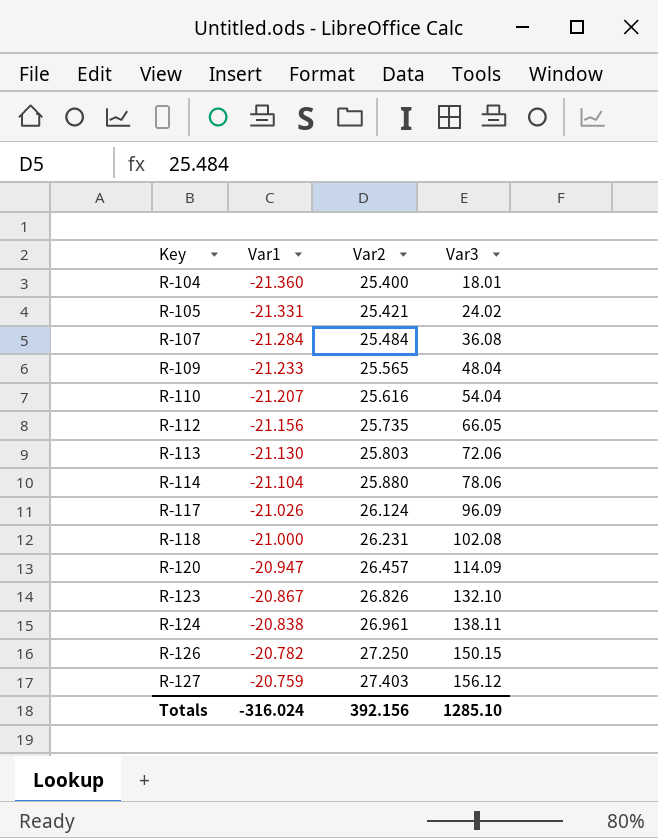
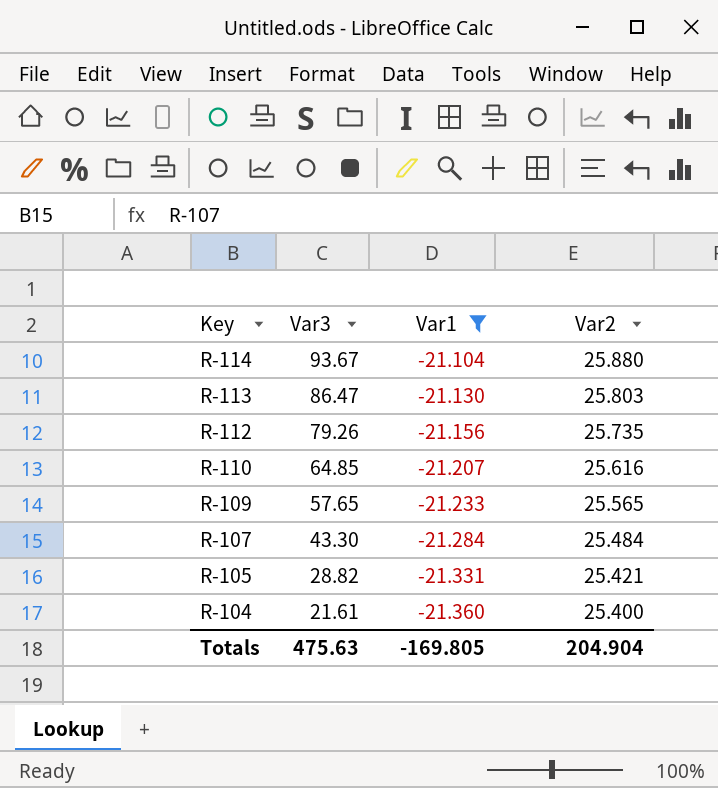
filter: none -> Var1 <= -21.104
row order: Key ascending -> Key descending
column Var3 | position: 4 -> 2
R-114 | Var3: 78.06 -> 93.67
R-113 | Var3: 72.06 -> 86.47
R-112 | Var3: 66.05 -> 79.26
R-110 | Var3: 54.04 -> 64.85
R-109 | Var3: 48.04 -> 57.65
R-107 | Var3: 36.08 -> 43.30
R-105 | Var3: 24.02 -> 28.82
R-104 | Var3: 18.01 -> 21.61
Totals | Var3: 1285.10 -> 475.63
Totals | Var1: -316.024 -> -169.805
Totals | Var2: 392.156 -> 204.904

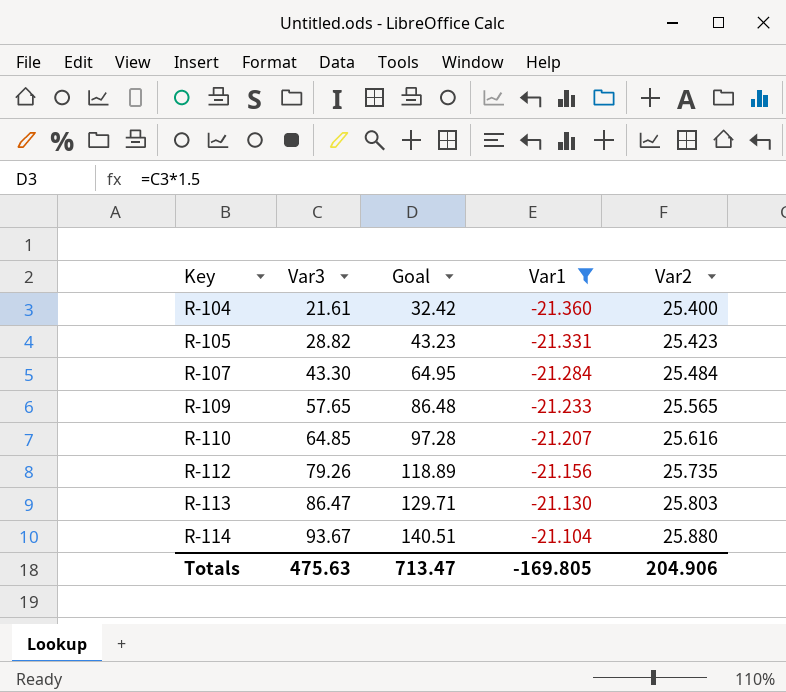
row order: Key descending -> Key ascending
column Goal | formula: none -> [Var3] * 1.5
R-105 | Var2: 25.421 -> 25.423
Totals | Var2: 204.904 -> 204.906

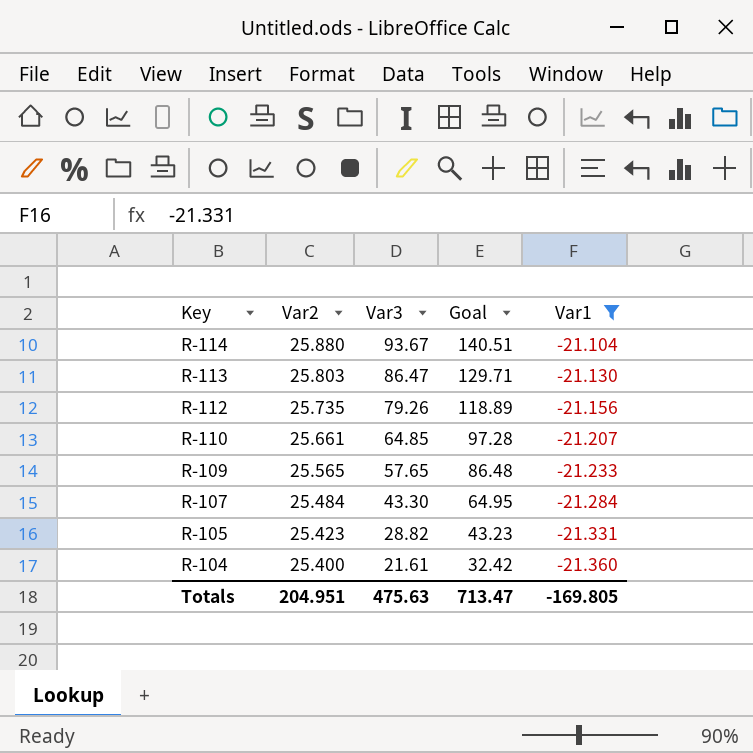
row order: Key ascending -> Key descending
column Var2 | position: 5 -> 2
R-110 | Var2: 25.616 -> 25.661
Totals | Var2: 204.906 -> 204.951

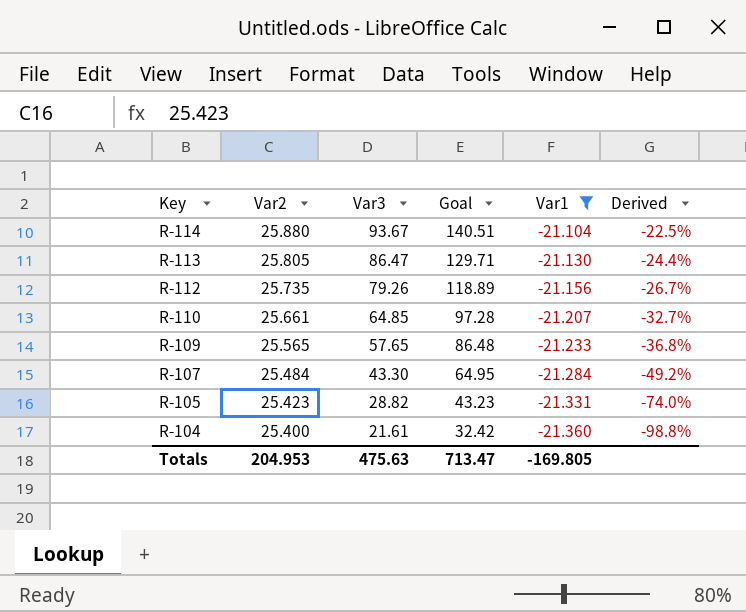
column Derived | formula: none -> [Var1] / [Var3]
R-113 | Var2: 25.803 -> 25.805
Totals | Var2: 204.951 -> 204.953

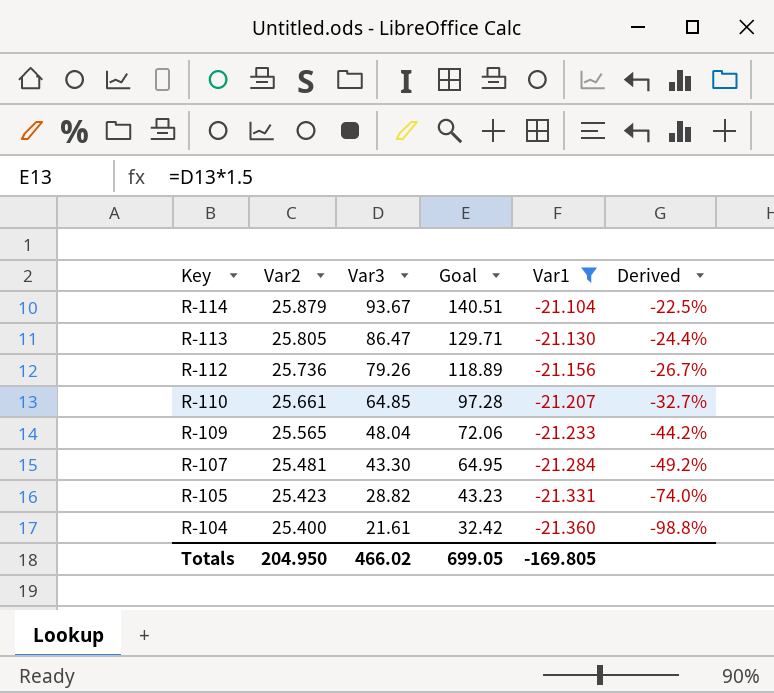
R-114 | Var2: 25.880 -> 25.879
R-112 | Var2: 25.735 -> 25.736
R-109 | Var3: 57.65 -> 48.04
R-109 | Goal: 86.48 -> 72.06
R-109 | Derived: -36.8% -> -44.2%
R-107 | Var2: 25.484 -> 25.481
Totals | Var2: 204.953 -> 204.950
Totals | Var3: 475.63 -> 466.02
Totals | Goal: 713.47 -> 699.05

